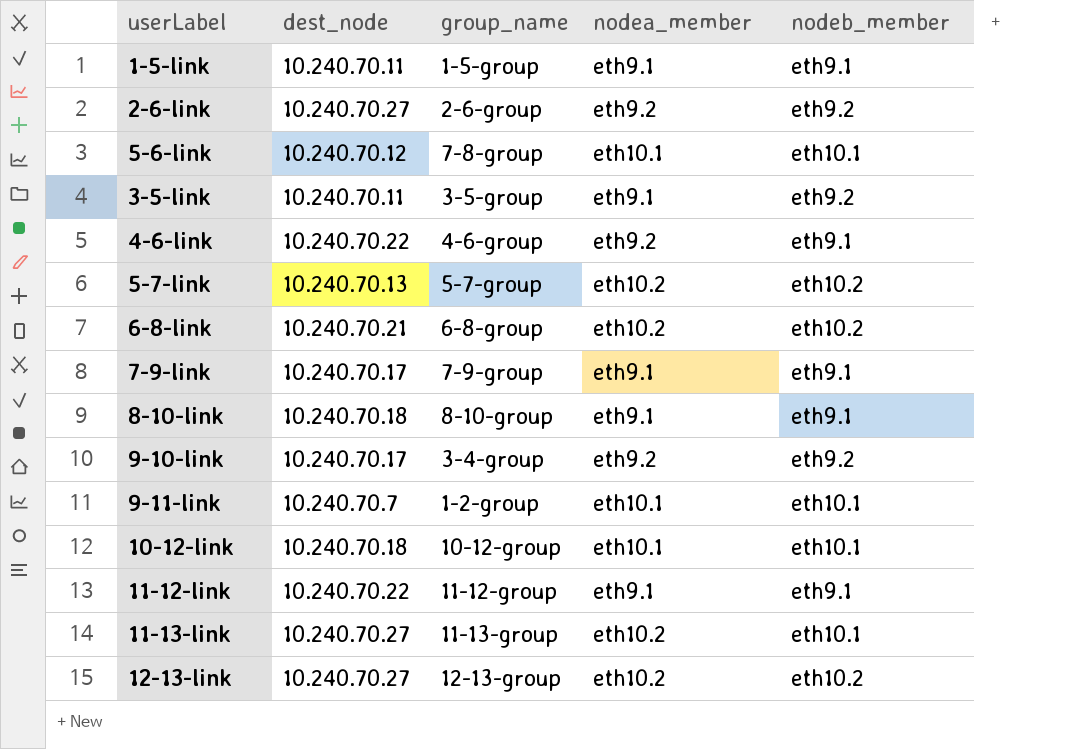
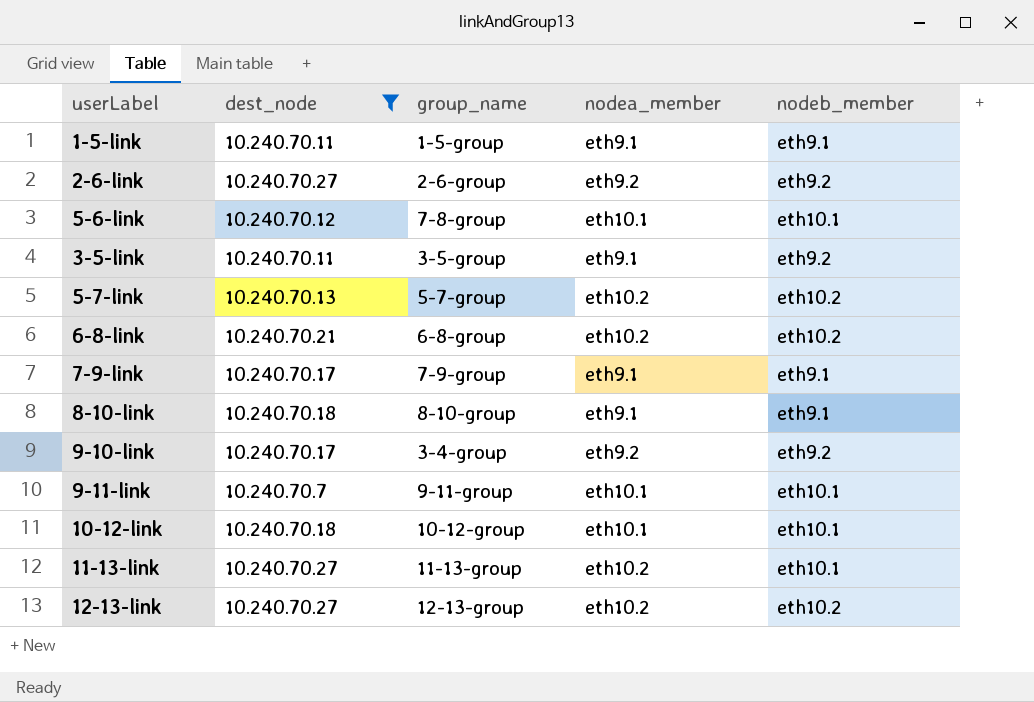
filter: none -> dest_node != 10.240.70.22
9-11-link | group_name: 1-2-group -> 9-11-group

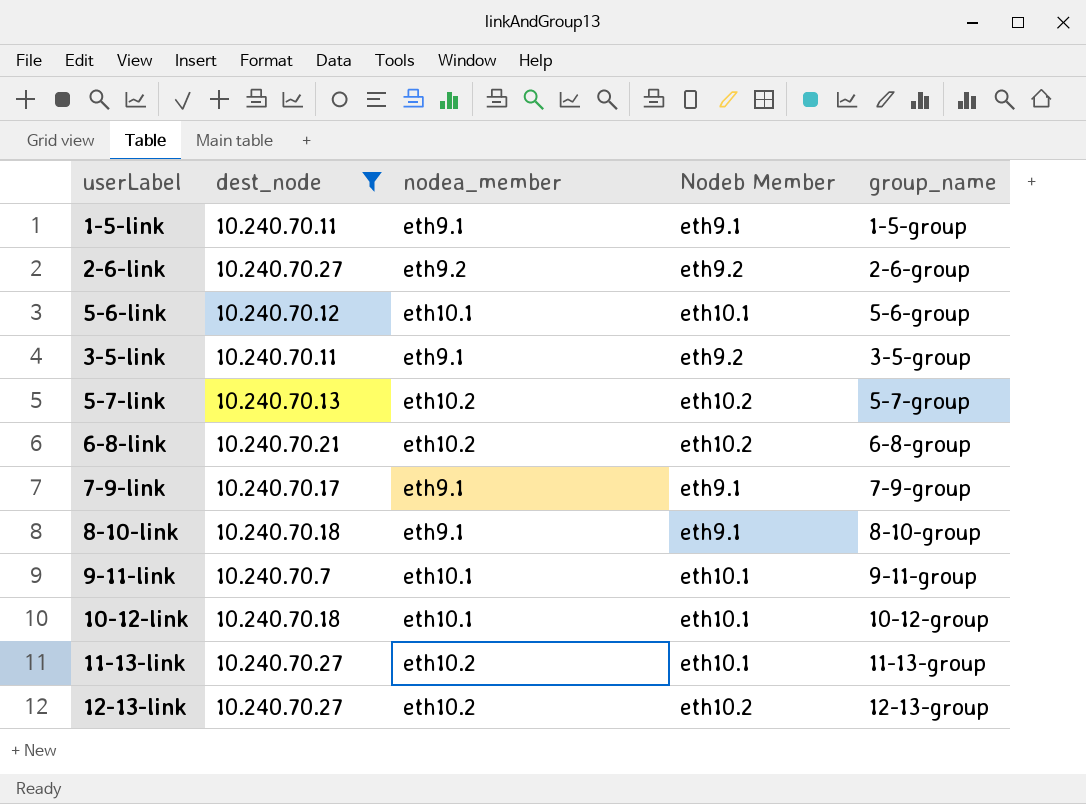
column name: nodeb_member -> Nodeb Member
column group_name | position: 3 -> 5
row 9-10-link: 10.240.70.17 | 3-4-group | eth9.2 | eth9.2 -> none
5-6-link | group_name: 7-8-group -> 5-6-group

